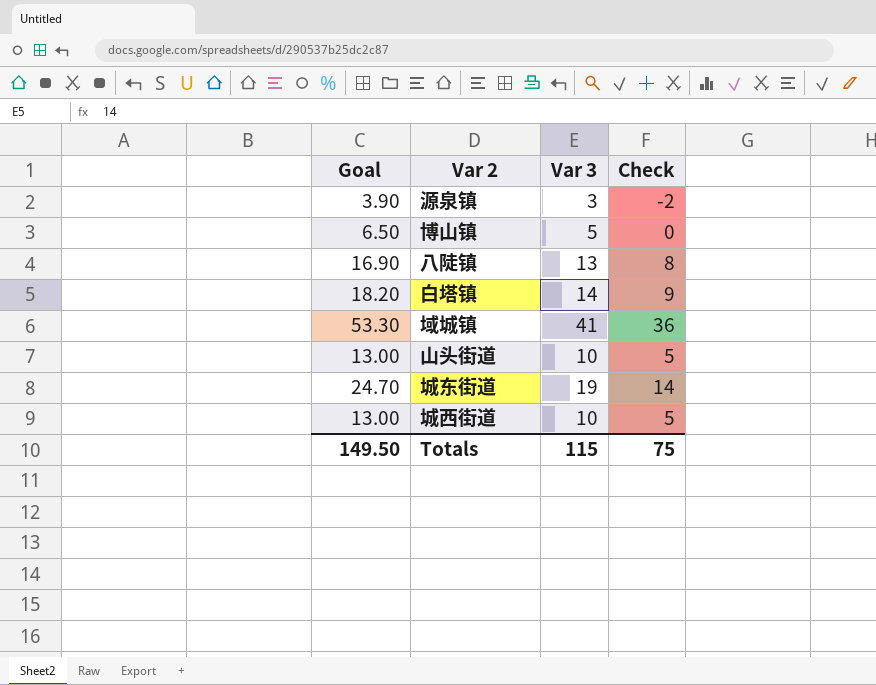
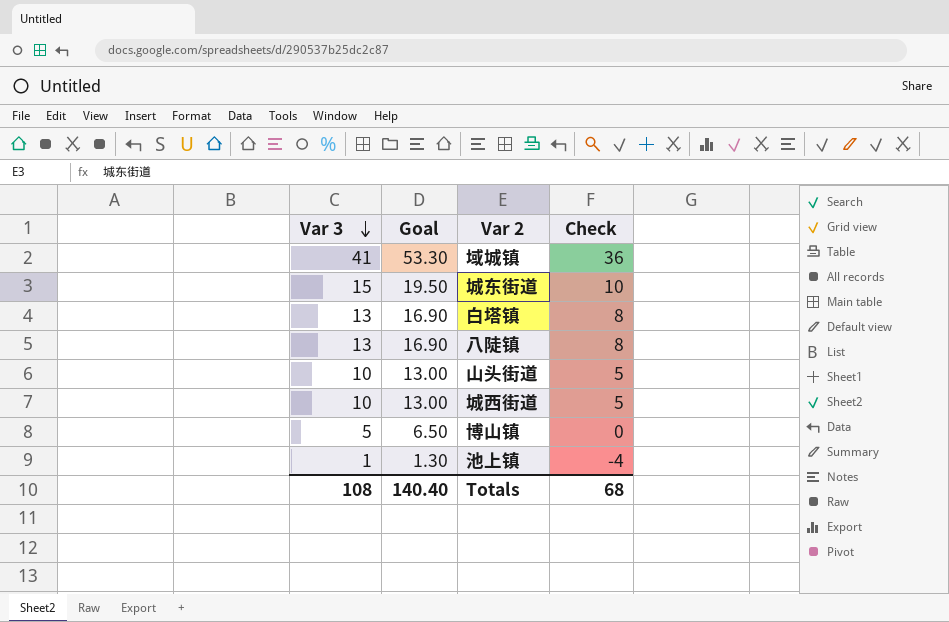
row order: none -> Var 3 descending
column Var 3 | position: 3 -> 1
row 源泉镇: 3.90 | 3 | -2 -> none
城东街道 | Var 3: 19 -> 15
城东街道 | Goal: 24.70 -> 19.50
城东街道 | Check: 14 -> 10
白塔镇 | Var 3: 14 -> 13
白塔镇 | Goal: 18.20 -> 16.90
白塔镇 | Check: 9 -> 8
row 池上镇: none -> 1 | 1.30 | -4
Totals | Var 3: 115 -> 108
Totals | Goal: 149.50 -> 140.40
Totals | Check: 75 -> 68

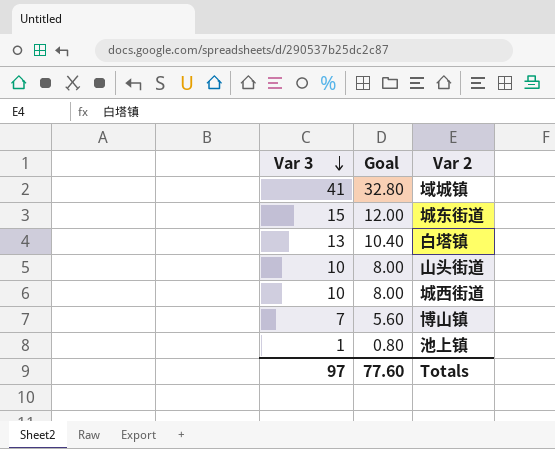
column Check | formula: [Var 3] - 5 -> none
column Goal | formula: [Var 3] * 1.3 -> [Var 3] * 0.8
row 八陡镇: 13 | 16.90 | 8 -> none
博山镇 | Var 3: 5 -> 7
Totals | Var 3: 108 -> 97
Totals | Goal: 140.40 -> 77.60

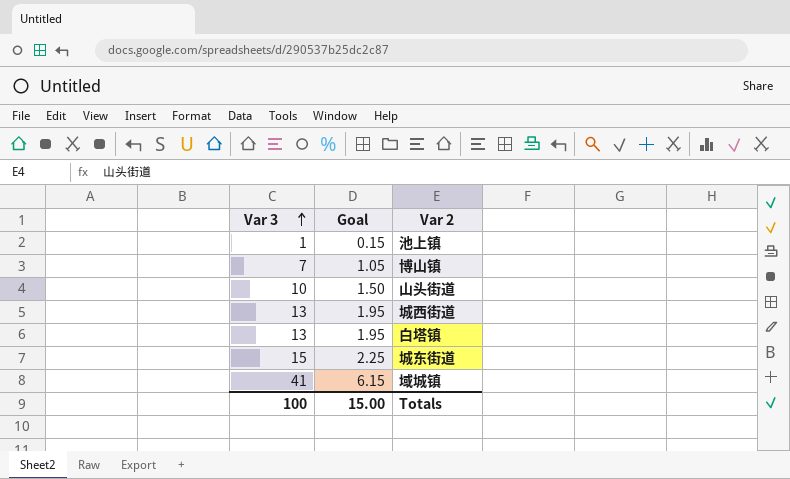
row order: Var 3 descending -> Var 3 ascending
column Goal | formula: [Var 3] * 0.8 -> [Var 3] * 0.15
城西街道 | Var 3: 10 -> 13
Totals | Var 3: 97 -> 100
Totals | Goal: 77.60 -> 15.00

